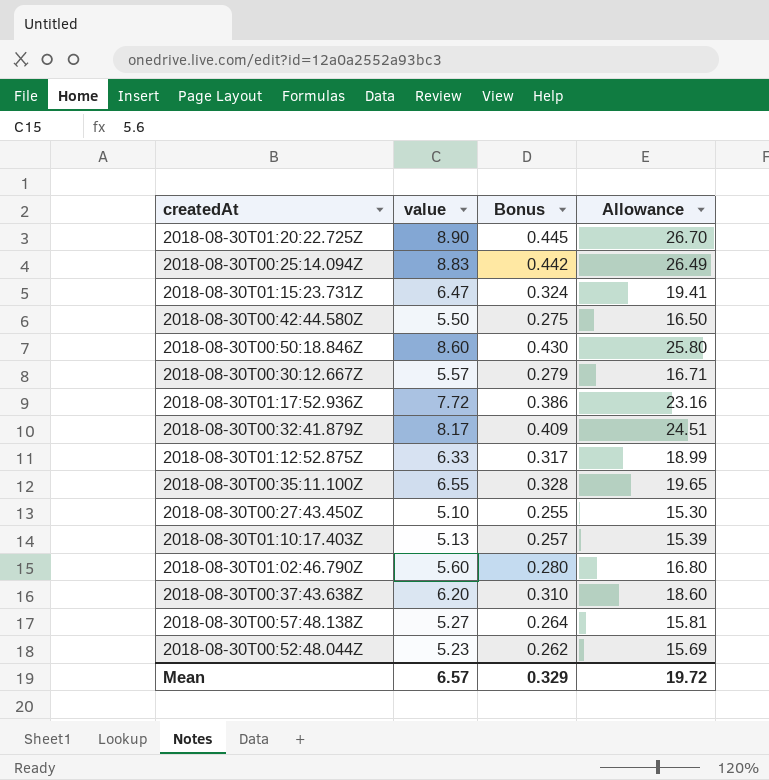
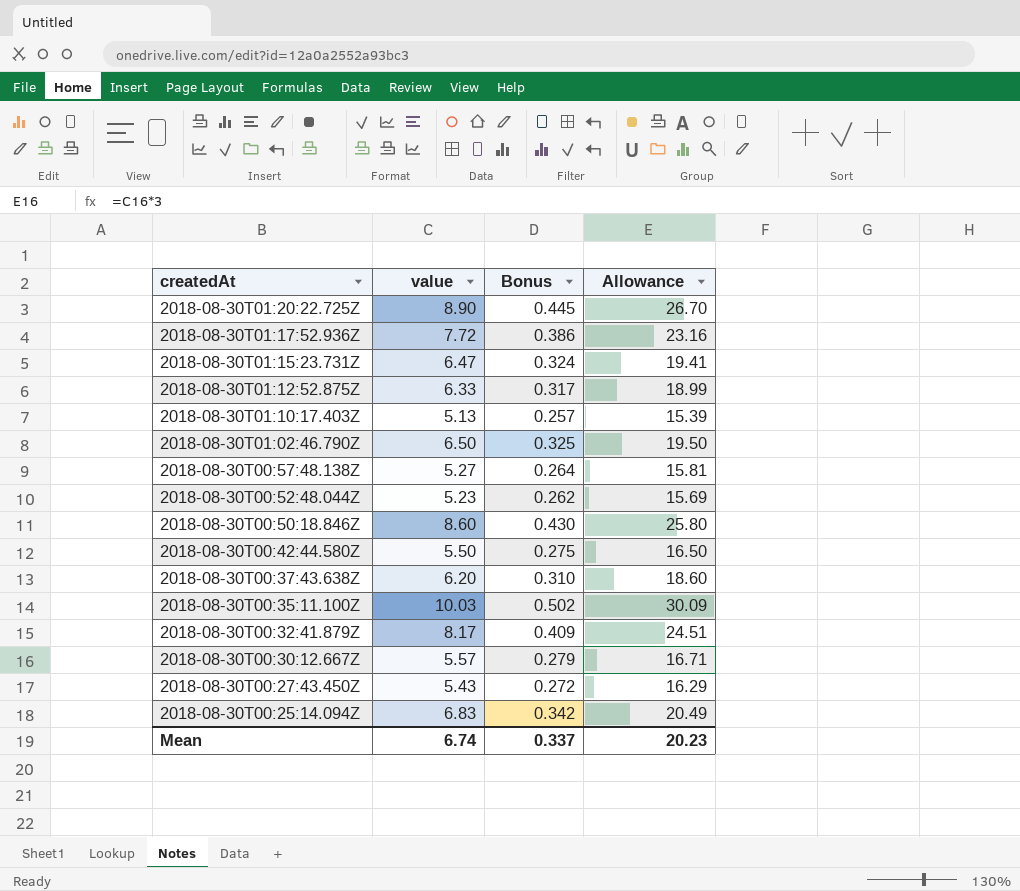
row order: none -> createdAt descending
2018-08-30T01:02:46.790Z | value: 5.60 -> 6.50
2018-08-30T01:02:46.790Z | Bonus: 0.280 -> 0.325
2018-08-30T01:02:46.790Z | Allowance: 16.80 -> 19.50
2018-08-30T00:35:11.100Z | value: 6.55 -> 10.03
2018-08-30T00:35:11.100Z | Bonus: 0.328 -> 0.502
2018-08-30T00:35:11.100Z | Allowance: 19.65 -> 30.09
2018-08-30T00:27:43.450Z | value: 5.10 -> 5.43
2018-08-30T00:27:43.450Z | Bonus: 0.255 -> 0.272
2018-08-30T00:27:43.450Z | Allowance: 15.30 -> 16.29
2018-08-30T00:25:14.094Z | value: 8.83 -> 6.83
2018-08-30T00:25:14.094Z | Bonus: 0.442 -> 0.342
2018-08-30T00:25:14.094Z | Allowance: 26.49 -> 20.49
Mean | value: 6.57 -> 6.74
Mean | Bonus: 0.329 -> 0.337
Mean | Allowance: 19.72 -> 20.23

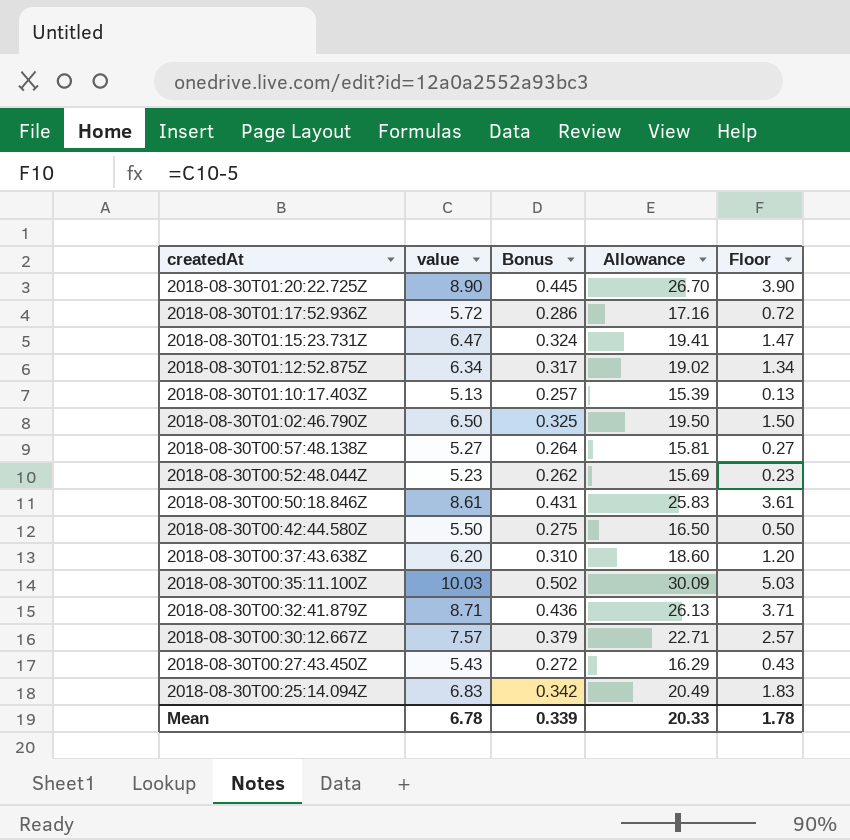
column Floor | formula: none -> [value] - 5
2018-08-30T01:17:52.936Z | value: 7.72 -> 5.72
2018-08-30T01:17:52.936Z | Bonus: 0.386 -> 0.286
2018-08-30T01:17:52.936Z | Allowance: 23.16 -> 17.16
2018-08-30T01:12:52.875Z | value: 6.33 -> 6.34
2018-08-30T01:12:52.875Z | Allowance: 18.99 -> 19.02
2018-08-30T00:50:18.846Z | value: 8.60 -> 8.61
2018-08-30T00:50:18.846Z | Bonus: 0.430 -> 0.431
2018-08-30T00:50:18.846Z | Allowance: 25.80 -> 25.83
2018-08-30T00:32:41.879Z | value: 8.17 -> 8.71
2018-08-30T00:32:41.879Z | Bonus: 0.409 -> 0.436
2018-08-30T00:32:41.879Z | Allowance: 24.51 -> 26.13
2018-08-30T00:30:12.667Z | value: 5.57 -> 7.57
2018-08-30T00:30:12.667Z | Bonus: 0.279 -> 0.379
2018-08-30T00:30:12.667Z | Allowance: 16.71 -> 22.71
Mean | value: 6.74 -> 6.78
Mean | Bonus: 0.337 -> 0.339
Mean | Allowance: 20.23 -> 20.33

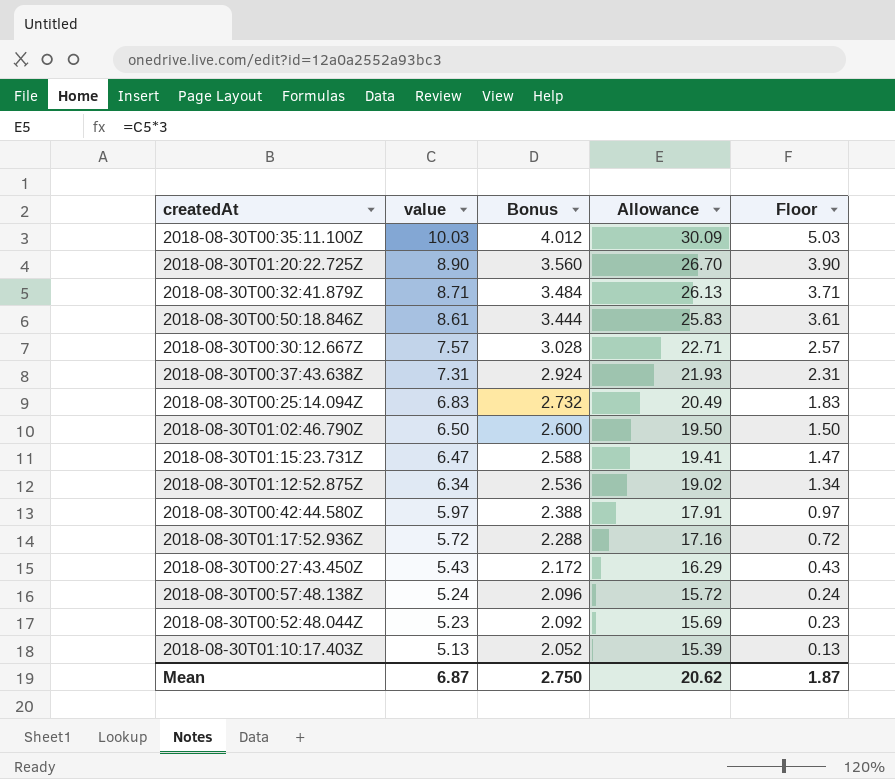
row order: createdAt descending -> value descending
column Bonus | formula: [value] * 0.05 -> [value] * 0.4
2018-08-30T00:37:43.638Z | value: 6.20 -> 7.31
2018-08-30T00:37:43.638Z | Allowance: 18.60 -> 21.93
2018-08-30T00:37:43.638Z | Floor: 1.20 -> 2.31
2018-08-30T00:42:44.580Z | value: 5.50 -> 5.97
2018-08-30T00:42:44.580Z | Allowance: 16.50 -> 17.91
2018-08-30T00:42:44.580Z | Floor: 0.50 -> 0.97
2018-08-30T00:57:48.138Z | value: 5.27 -> 5.24
2018-08-30T00:57:48.138Z | Allowance: 15.81 -> 15.72
2018-08-30T00:57:48.138Z | Floor: 0.27 -> 0.24
Mean | value: 6.78 -> 6.87
Mean | Bonus: 0.339 -> 2.750
Mean | Allowance: 20.33 -> 20.62
Mean | Floor: 1.78 -> 1.87

